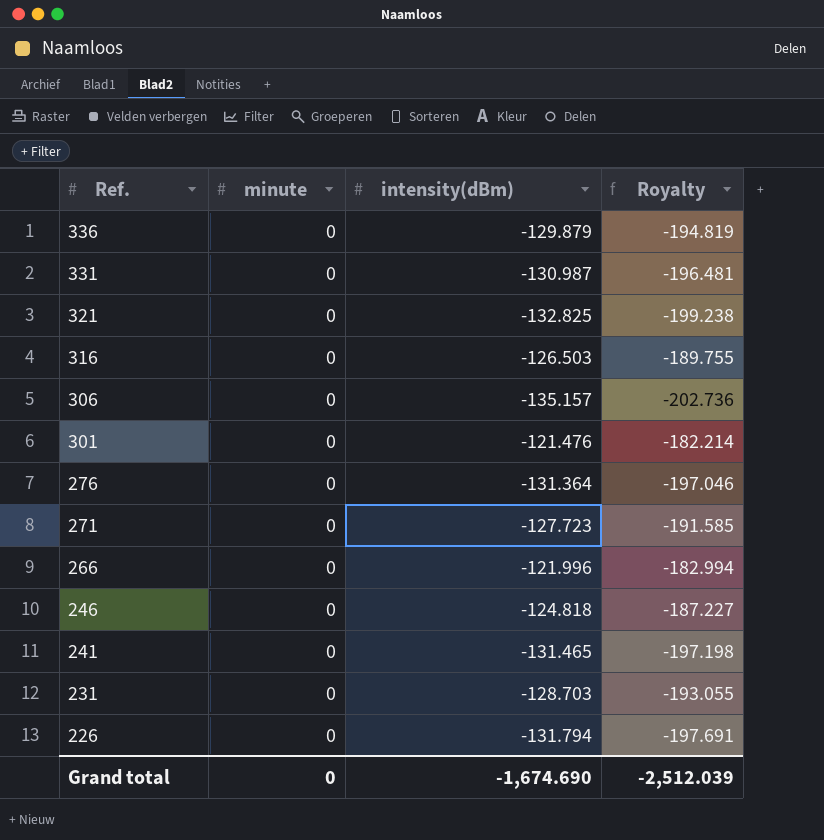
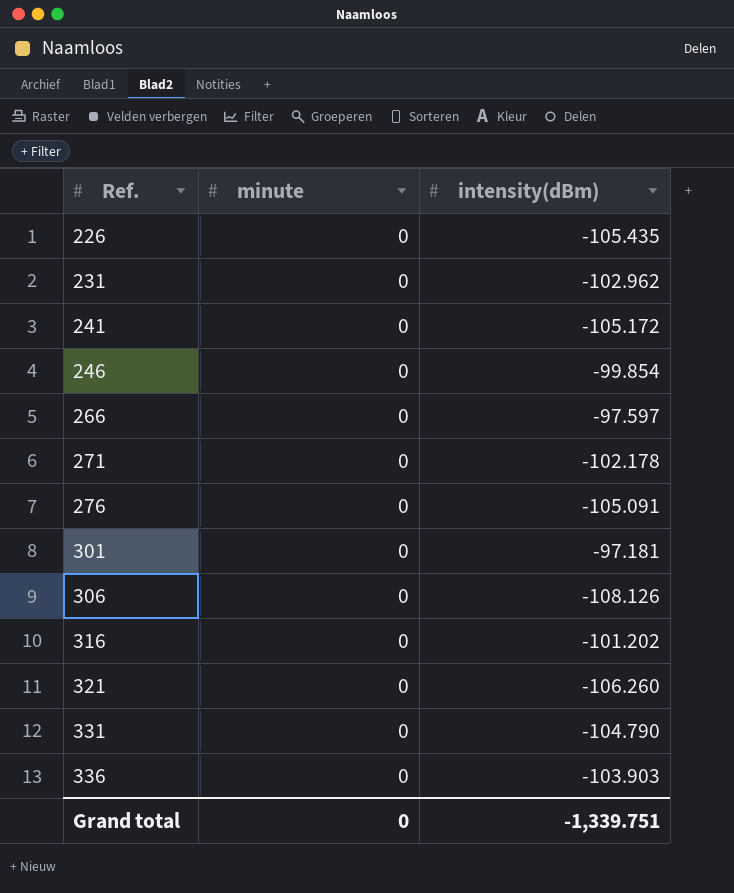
row order: Ref. descending -> Ref. ascending
column Royalty | formula: [intensity(dBm)] * 1.5 -> none
226 | intensity(dBm): -131.794 -> -105.435
231 | intensity(dBm): -128.703 -> -102.962
241 | intensity(dBm): -131.465 -> -105.172
246 | intensity(dBm): -124.818 -> -99.854
266 | intensity(dBm): -121.996 -> -97.597
271 | intensity(dBm): -127.723 -> -102.178
276 | intensity(dBm): -131.364 -> -105.091
301 | intensity(dBm): -121.476 -> -97.181
306 | intensity(dBm): -135.157 -> -108.126
316 | intensity(dBm): -126.503 -> -101.202
321 | intensity(dBm): -132.825 -> -106.260
331 | intensity(dBm): -130.987 -> -104.790
336 | intensity(dBm): -129.879 -> -103.903
Grand total | intensity(dBm): -1,674.690 -> -1,339.751

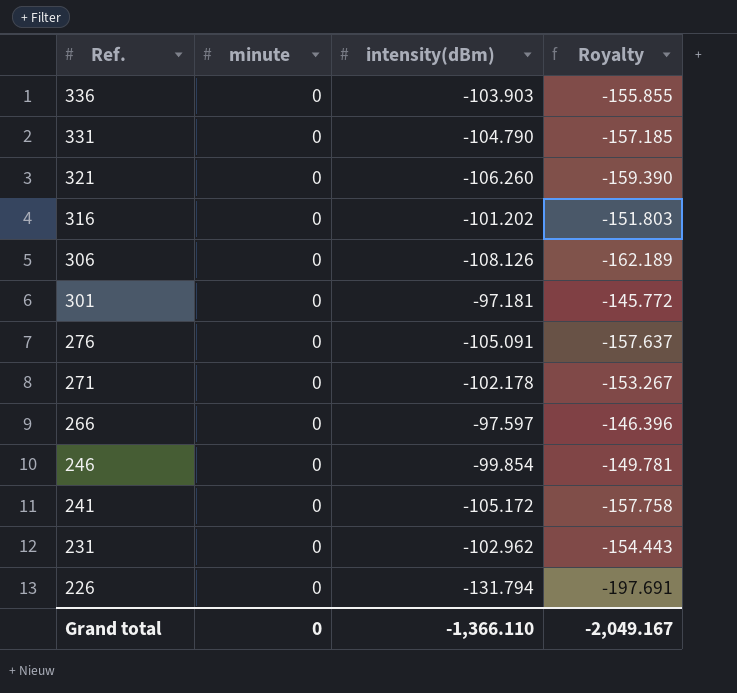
row order: Ref. ascending -> Ref. descending
column Royalty | formula: none -> [intensity(dBm)] * 1.5
226 | intensity(dBm): -105.435 -> -131.794
Grand total | intensity(dBm): -1,339.751 -> -1,366.110

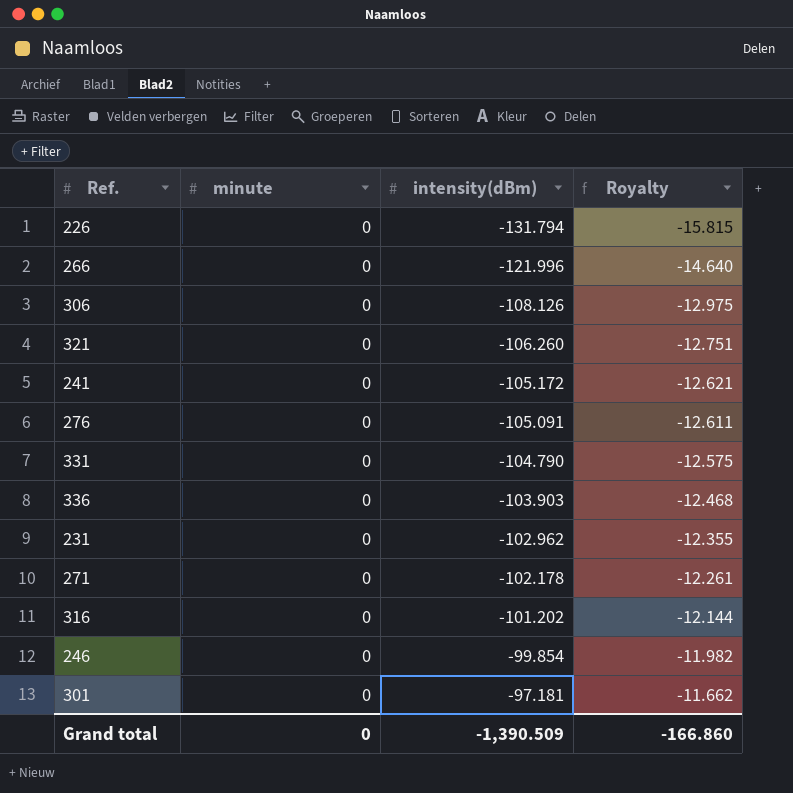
row order: Ref. descending -> intensity(dBm) ascending
column Royalty | formula: [intensity(dBm)] * 1.5 -> [intensity(dBm)] * 0.12
266 | intensity(dBm): -97.597 -> -121.996
Grand total | intensity(dBm): -1,366.110 -> -1,390.509
Grand total | Royalty: -2,049.167 -> -166.860

